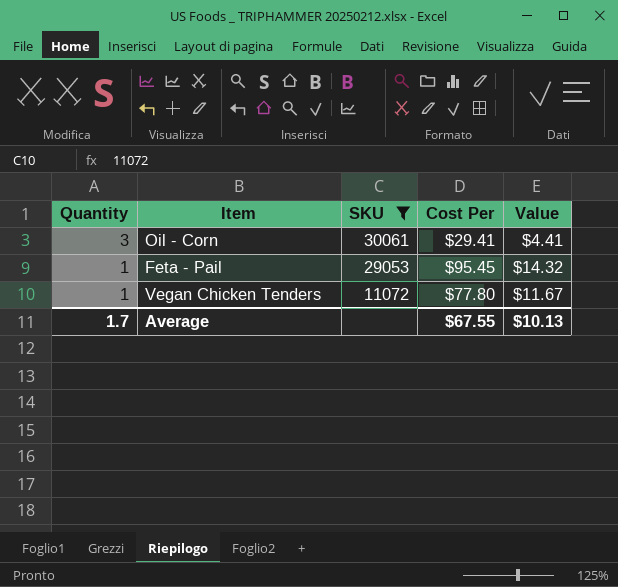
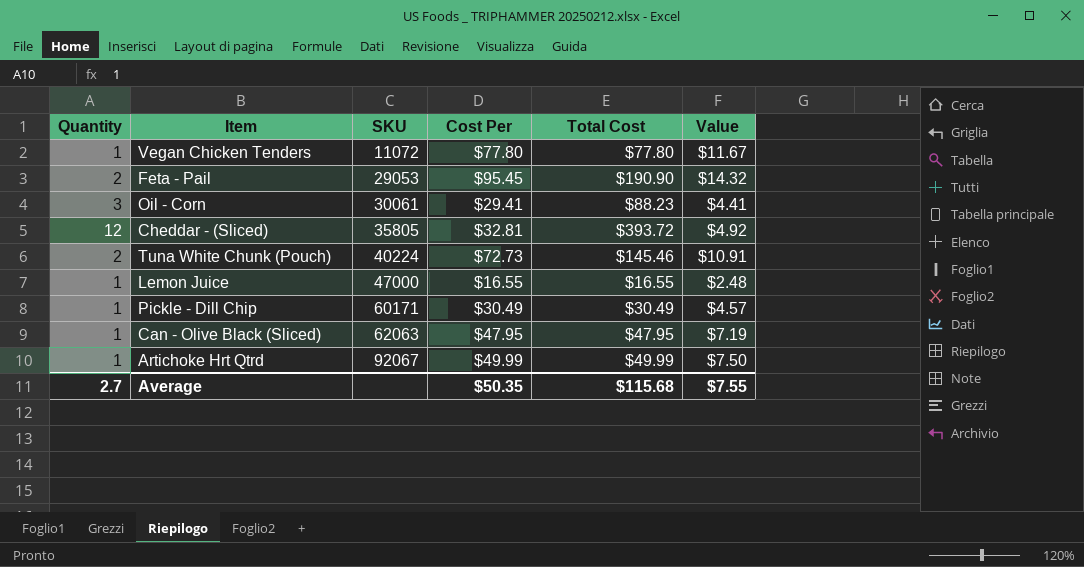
filter: SKU <= 30061 -> none
row order: Quantity descending -> SKU ascending
column Total Cost | formula: none -> [Quantity] * [Cost Per]
Feta - Pail | Quantity: 1 -> 2
Average | Quantity: 1.7 -> 2.7
Average | Cost Per: $67.55 -> $50.35
Average | Value: $10.13 -> $7.55

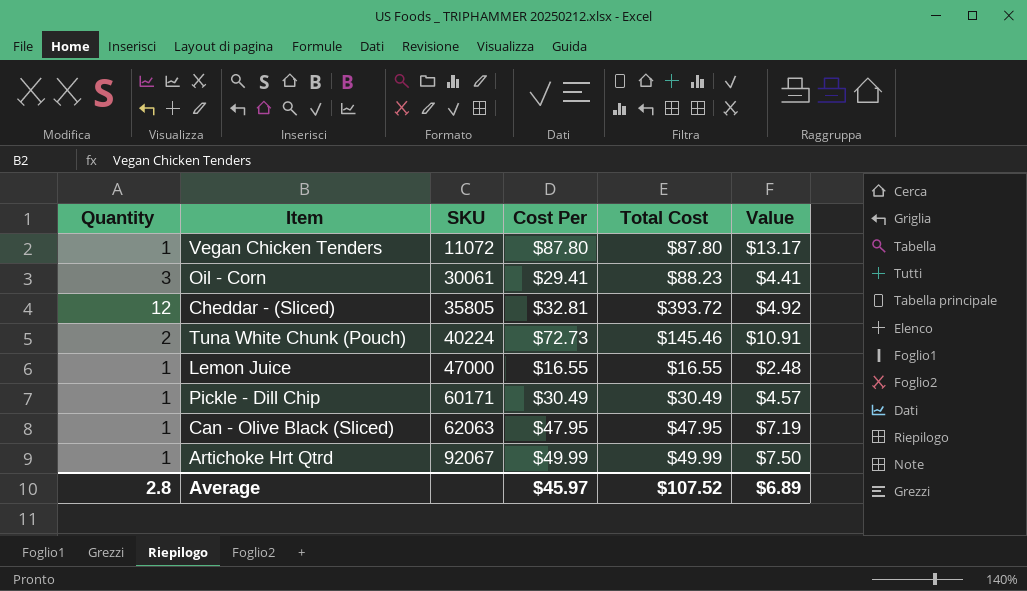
row Feta - Pail: 2 | 29053 | $95.45 | $190.90 | $14.32 -> none
Vegan Chicken Tenders | Cost Per: $77.80 -> $87.80
Vegan Chicken Tenders | Total Cost: $77.80 -> $87.80
Vegan Chicken Tenders | Value: $11.67 -> $13.17
Average | Quantity: 2.7 -> 2.8
Average | Cost Per: $50.35 -> $45.97
Average | Total Cost: $115.68 -> $107.52
Average | Value: $7.55 -> $6.89

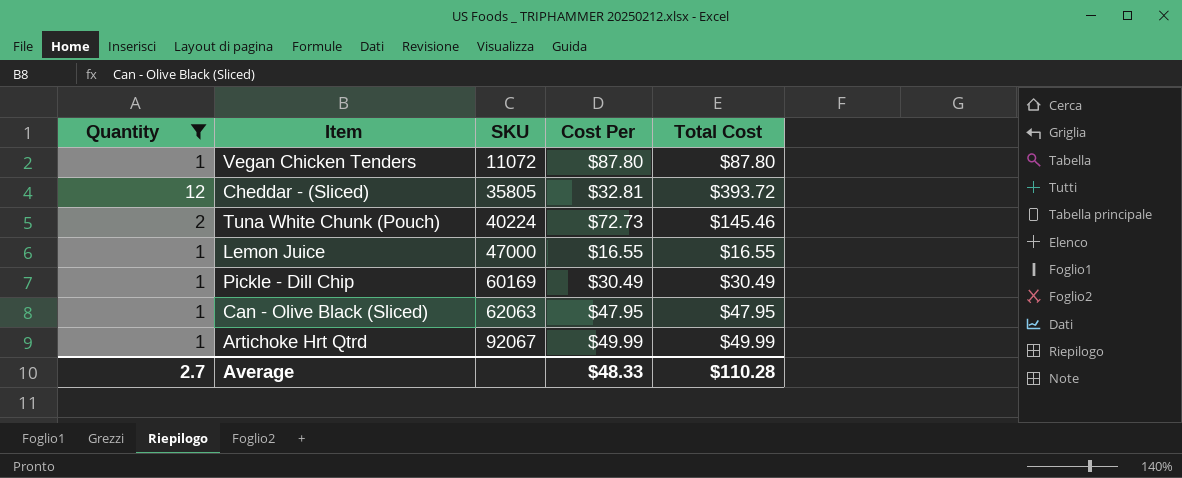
filter: none -> Quantity != 3
column Value | formula: [Cost Per] * 0.15 -> none
Pickle - Dill Chip | SKU: 60171 -> 60169
Average | Quantity: 2.8 -> 2.7
Average | Cost Per: $45.97 -> $48.33
Average | Total Cost: $107.52 -> $110.28

